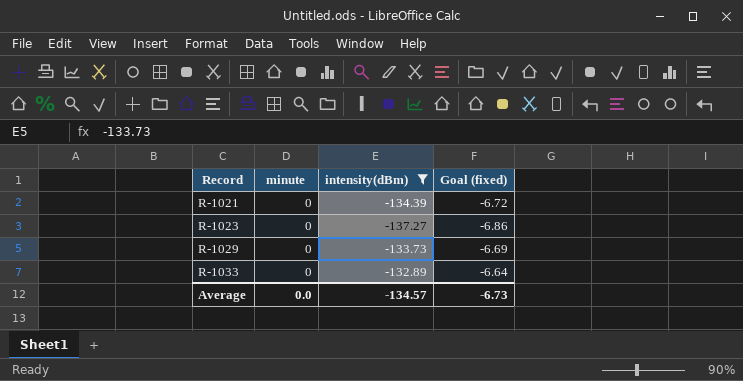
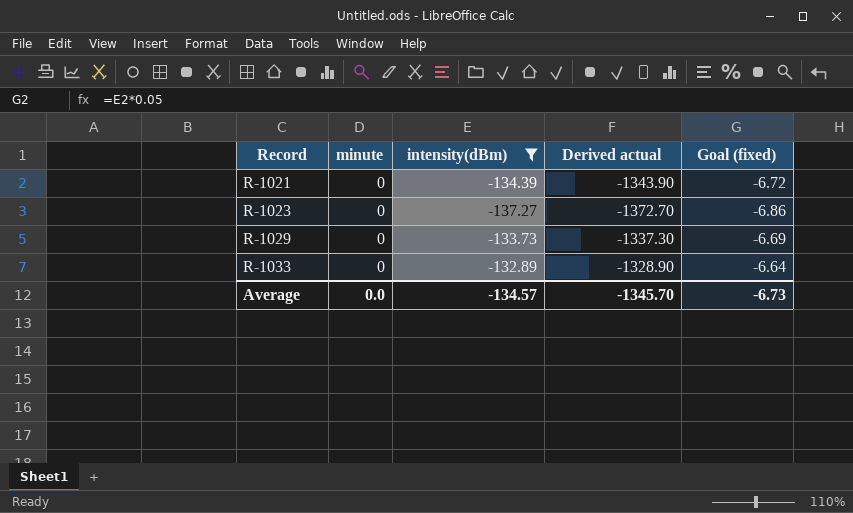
column Derived actual | formula: none -> [intensity(dBm)] * 10

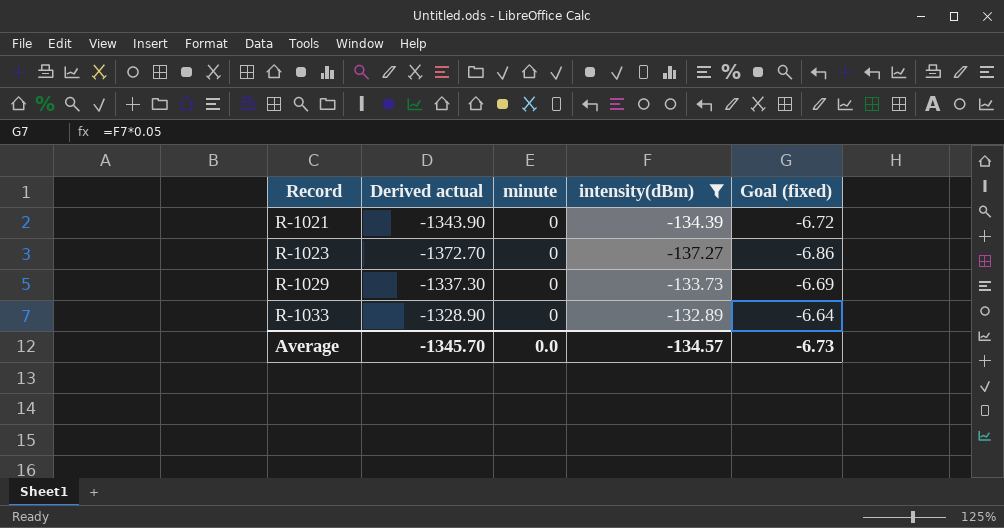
column Derived actual | position: 4 -> 2

